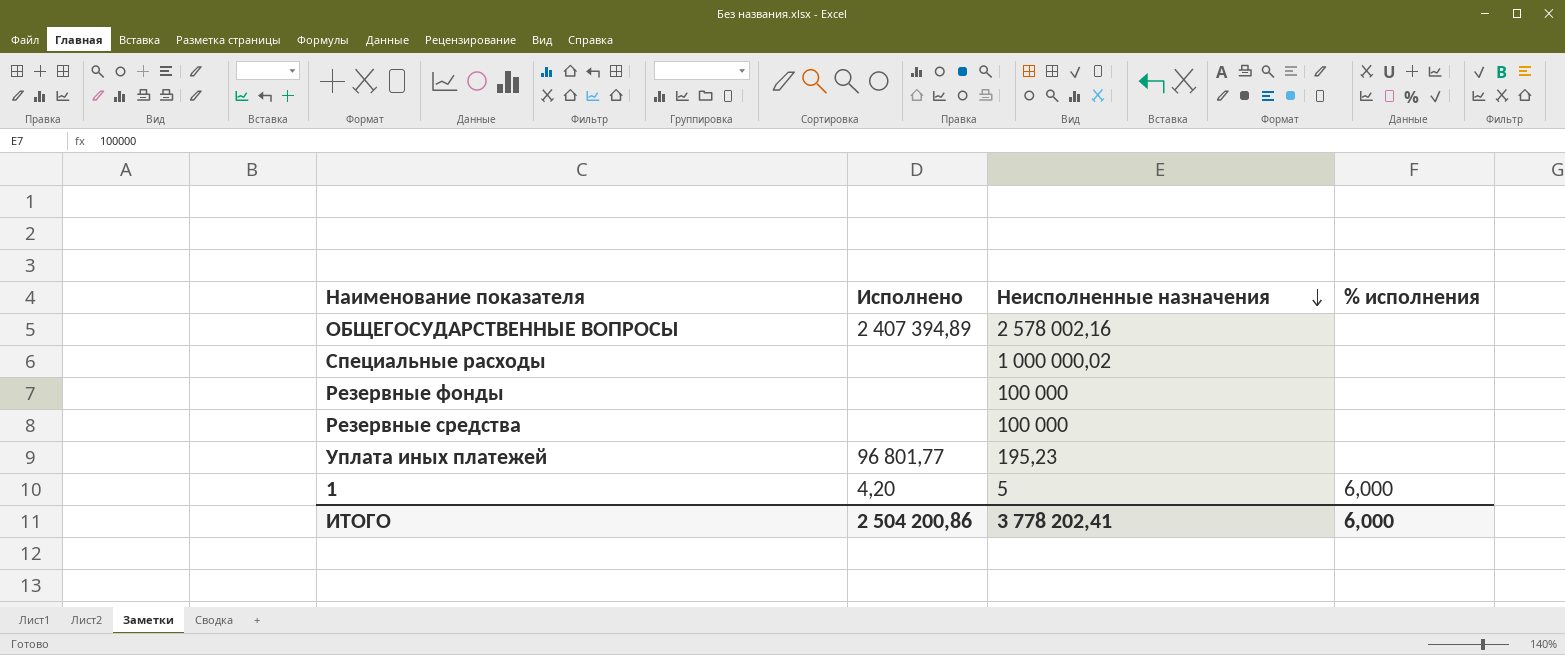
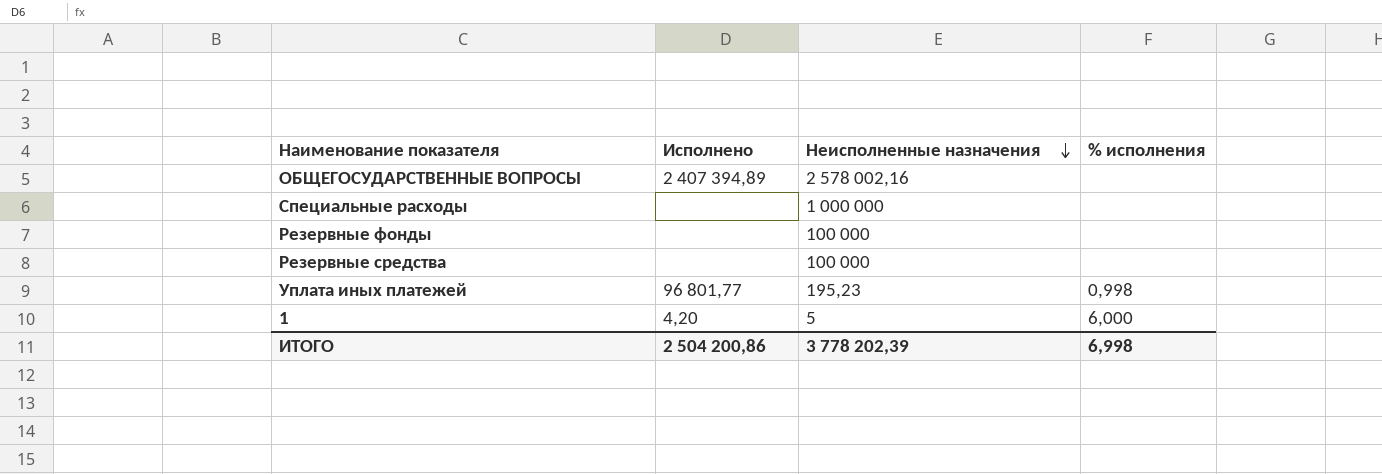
Специальные расходы | Неисполненные назначения: 1 000 000,02 -> 1 000 000
Уплата иных платежей | % исполнения: none -> 0,998
ИТОГО | Неисполненные назначения: 3 778 202,41 -> 3 778 202,39
ИТОГО | % исполнения: 6,000 -> 6,998

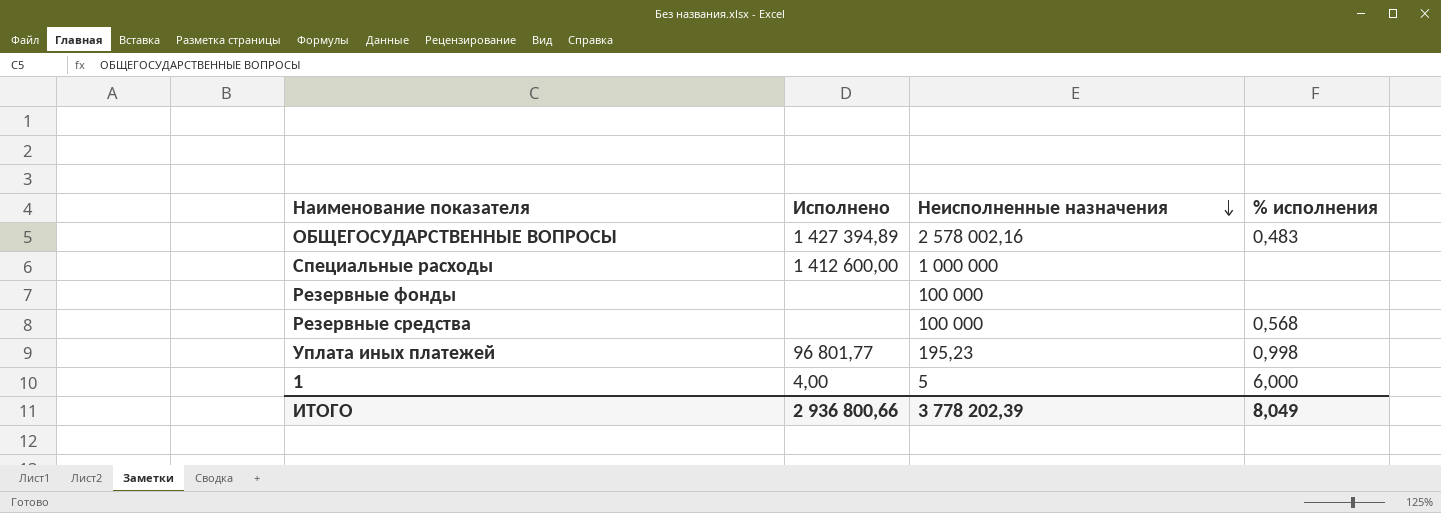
ОБЩЕГОСУДАРСТВЕННЫЕ ВОПРОСЫ | Исполнено: 2 407 394,89 -> 1 427 394,89
ОБЩЕГОСУДАРСТВЕННЫЕ ВОПРОСЫ | % исполнения: none -> 0,483
Специальные расходы | Исполнено: none -> 1 412 600,00
Резервные средства | % исполнения: none -> 0,568
1 | Исполнено: 4,20 -> 4,00
ИТОГО | Исполнено: 2 504 200,86 -> 2 936 800,66
ИТОГО | % исполнения: 6,998 -> 8,049

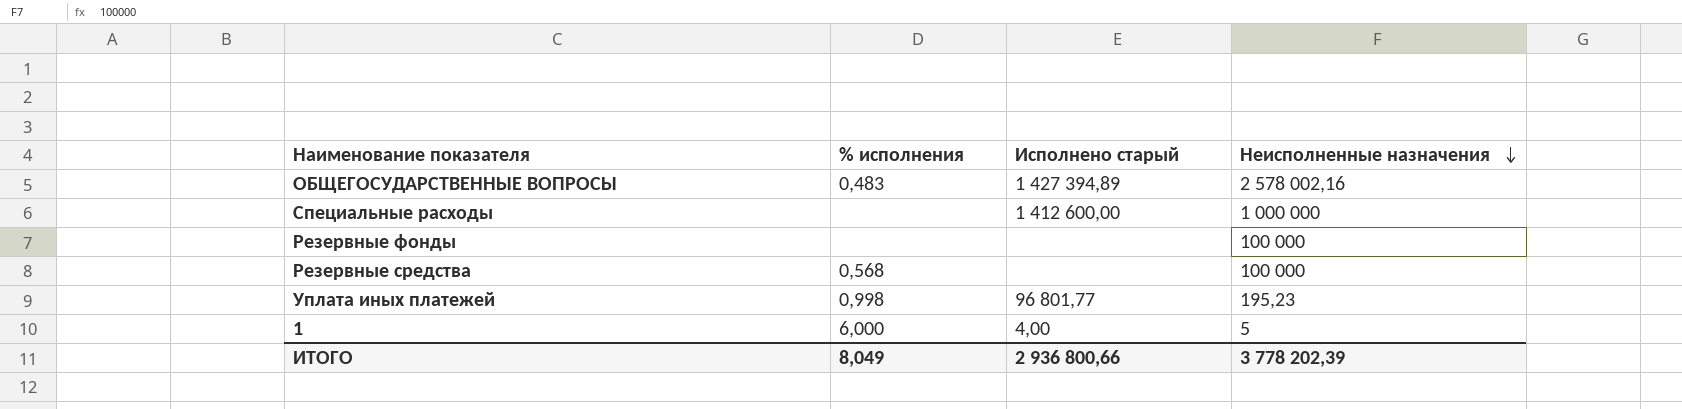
column % исполнения | position: 4 -> 2
column name: Исполнено -> Исполнено старый

